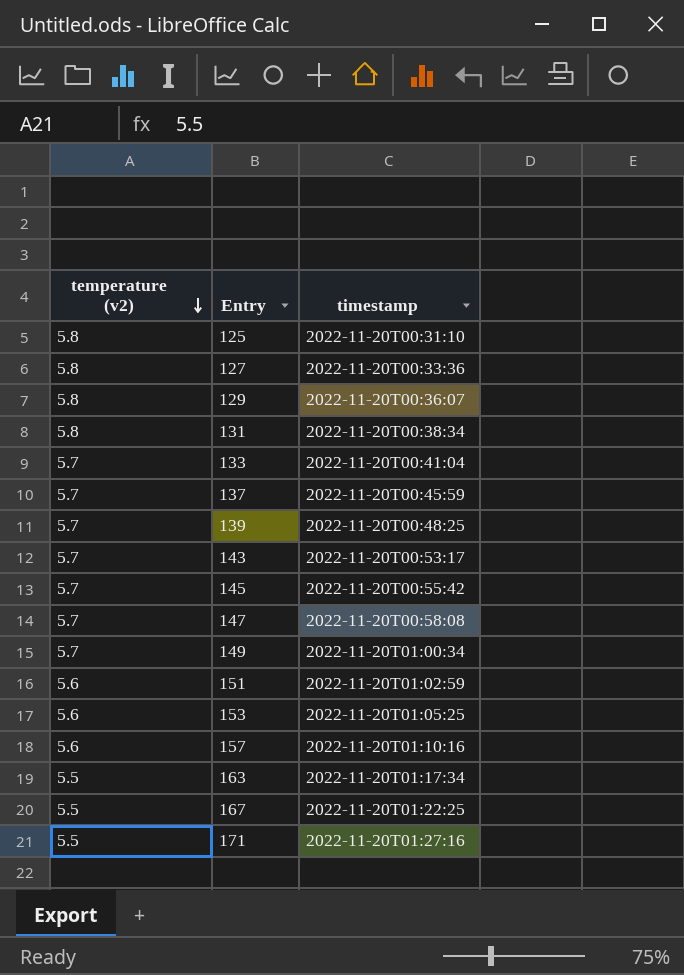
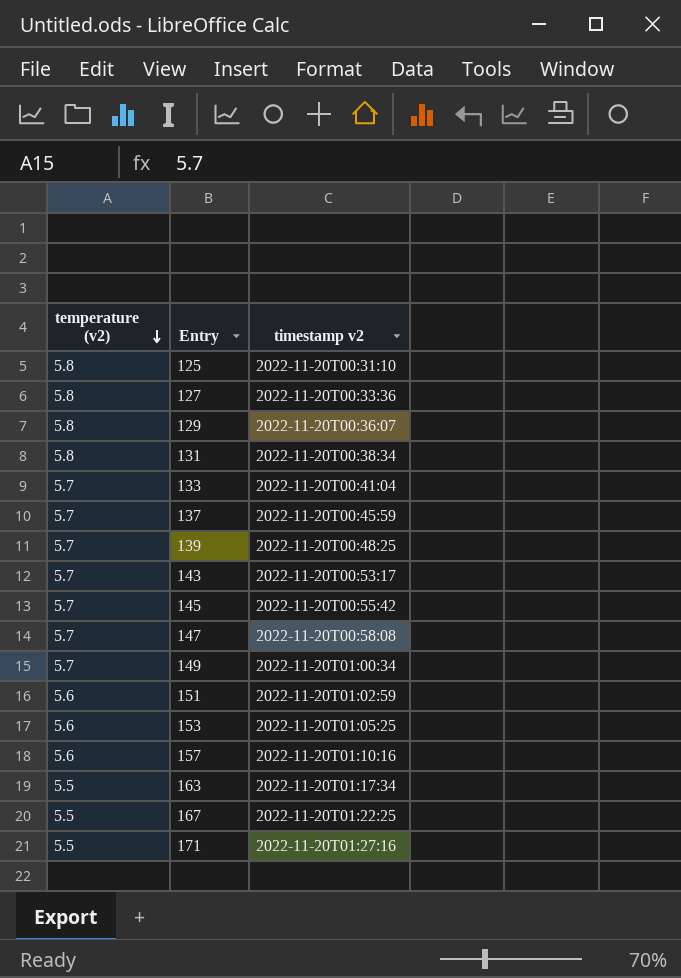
column name: timestamp -> timestamp v2

